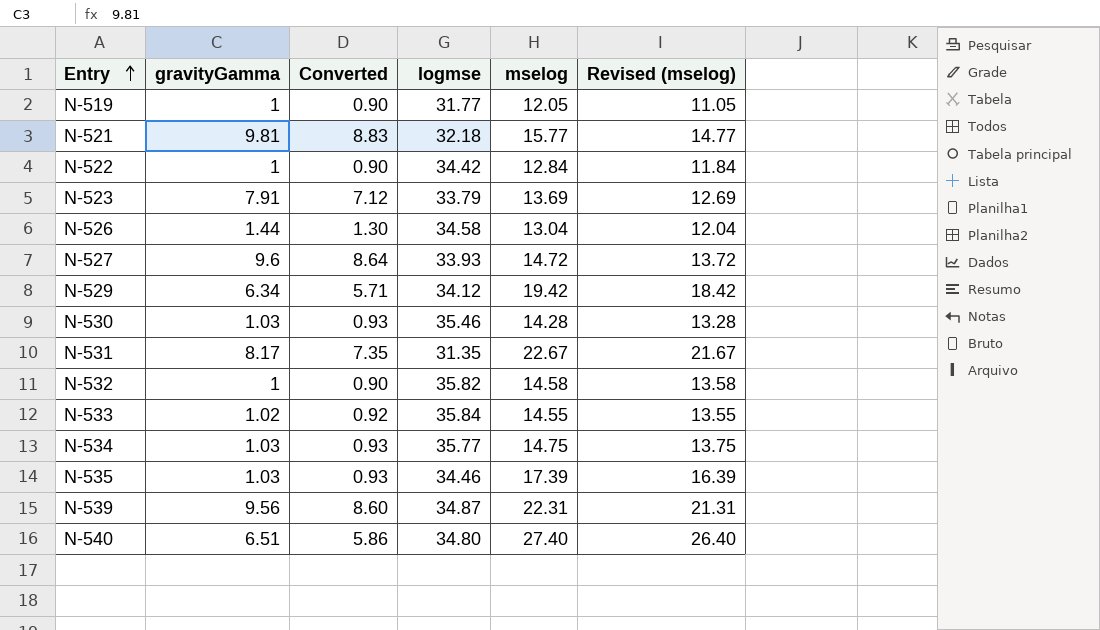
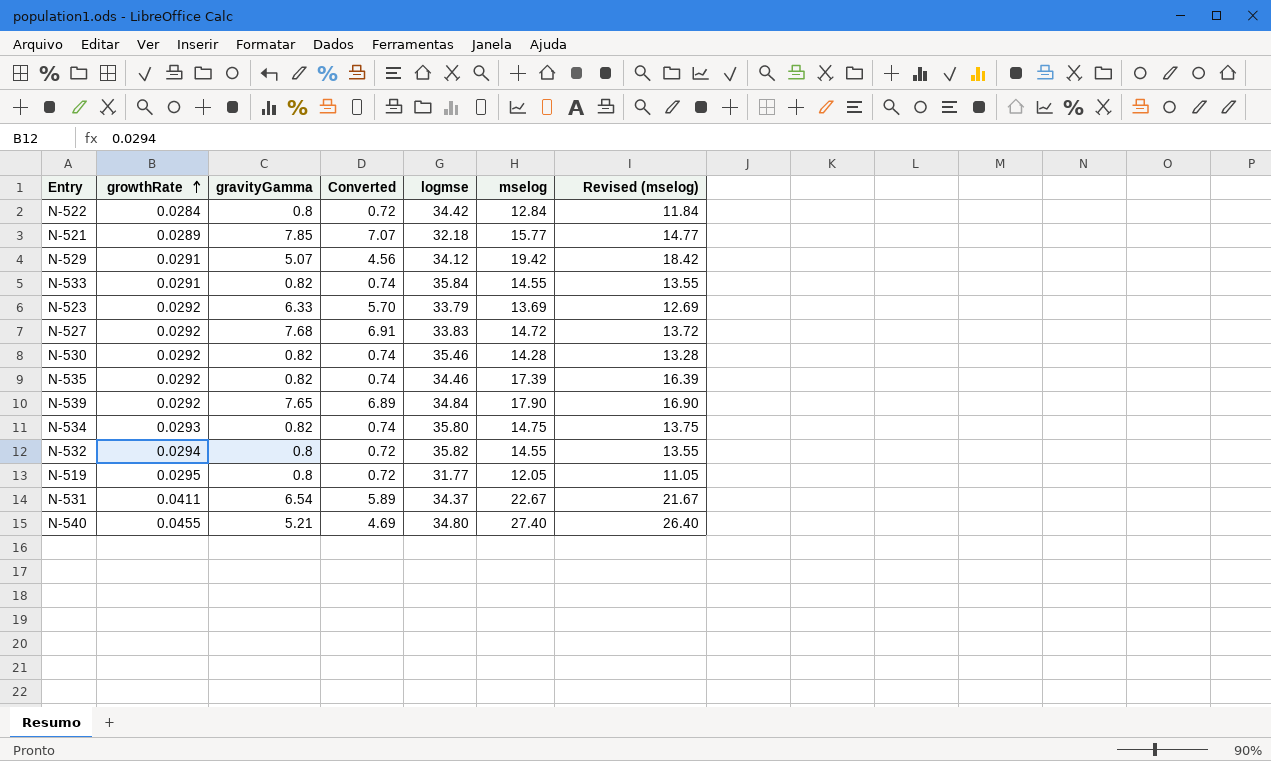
row order: Entry ascending -> growthRate ascending
column growthRate | position: none -> 2
row N-526: 1.44 | 1.30 | 34.58 | 13.04 | 12.04 -> none
N-522 | gravityGamma: 1 -> 0.8
N-522 | Converted: 0.90 -> 0.72
N-521 | gravityGamma: 9.81 -> 7.85
N-521 | Converted: 8.83 -> 7.07
N-529 | gravityGamma: 6.34 -> 5.07
N-529 | Converted: 5.71 -> 4.56
N-533 | gravityGamma: 1.02 -> 0.82
N-533 | Converted: 0.92 -> 0.74
N-523 | gravityGamma: 7.91 -> 6.33
N-523 | Converted: 7.12 -> 5.70
N-527 | gravityGamma: 9.6 -> 7.68
N-527 | Converted: 8.64 -> 6.91
N-527 | logmse: 33.93 -> 33.83
N-530 | gravityGamma: 1.03 -> 0.82
N-530 | Converted: 0.93 -> 0.74
N-535 | gravityGamma: 1.03 -> 0.82
N-535 | Converted: 0.93 -> 0.74
N-539 | gravityGamma: 9.56 -> 7.65
N-539 | Converted: 8.60 -> 6.89
N-539 | logmse: 34.87 -> 34.84
N-539 | mselog: 22.31 -> 17.90
N-539 | Revised (mselog): 21.31 -> 16.90
N-534 | gravityGamma: 1.03 -> 0.82
N-534 | Converted: 0.93 -> 0.74
N-534 | logmse: 35.77 -> 35.80
N-532 | gravityGamma: 1 -> 0.8
N-532 | Converted: 0.90 -> 0.72
N-532 | mselog: 14.58 -> 14.55
N-532 | Revised (mselog): 13.58 -> 13.55
N-519 | gravityGamma: 1 -> 0.8
N-519 | Converted: 0.90 -> 0.72
N-531 | gravityGamma: 8.17 -> 6.54
N-531 | Converted: 7.35 -> 5.89
N-531 | logmse: 31.35 -> 34.37
N-540 | gravityGamma: 6.51 -> 5.21
N-540 | Converted: 5.86 -> 4.69

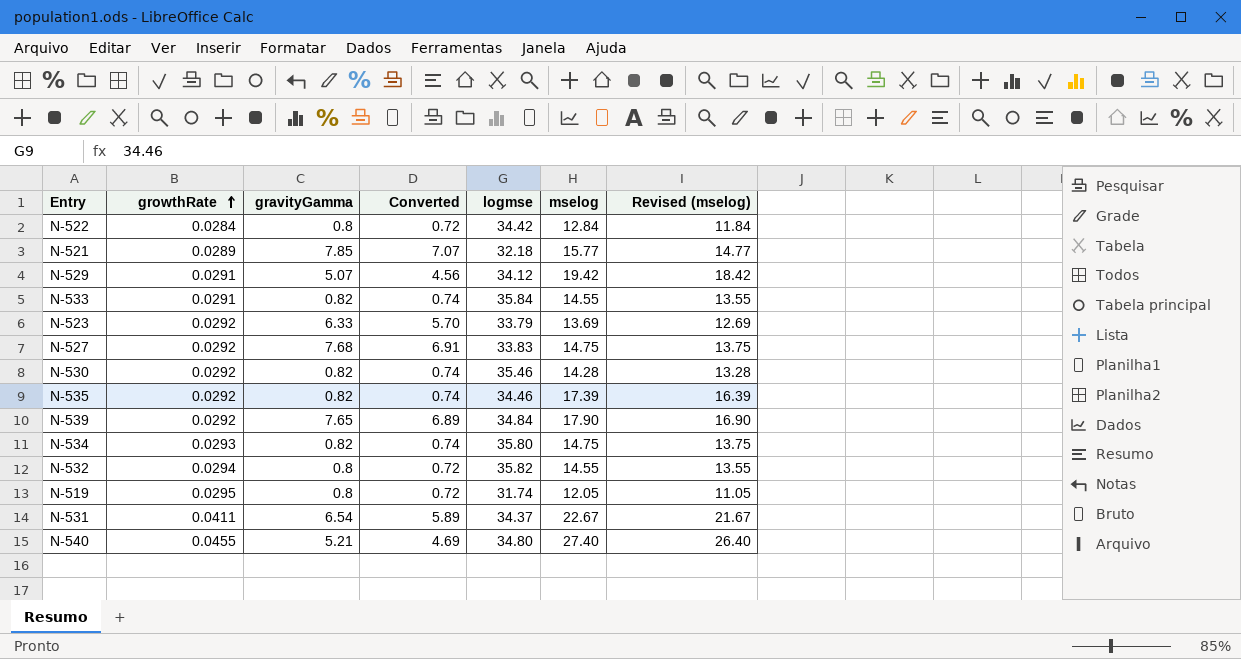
N-527 | mselog: 14.72 -> 14.75
N-527 | Revised (mselog): 13.72 -> 13.75
N-519 | logmse: 31.77 -> 31.74

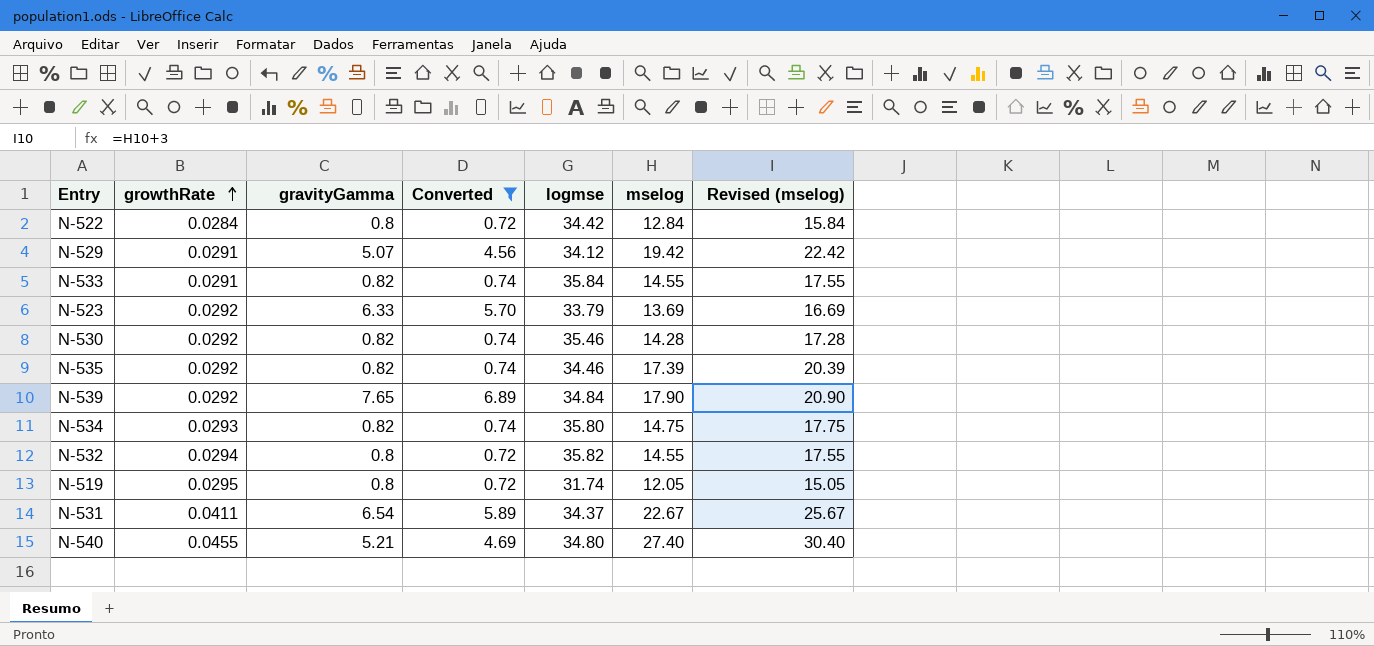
filter: none -> Converted <= 6.89
column Revised (mselog) | formula: [mselog] - 1 -> [mselog] + 3

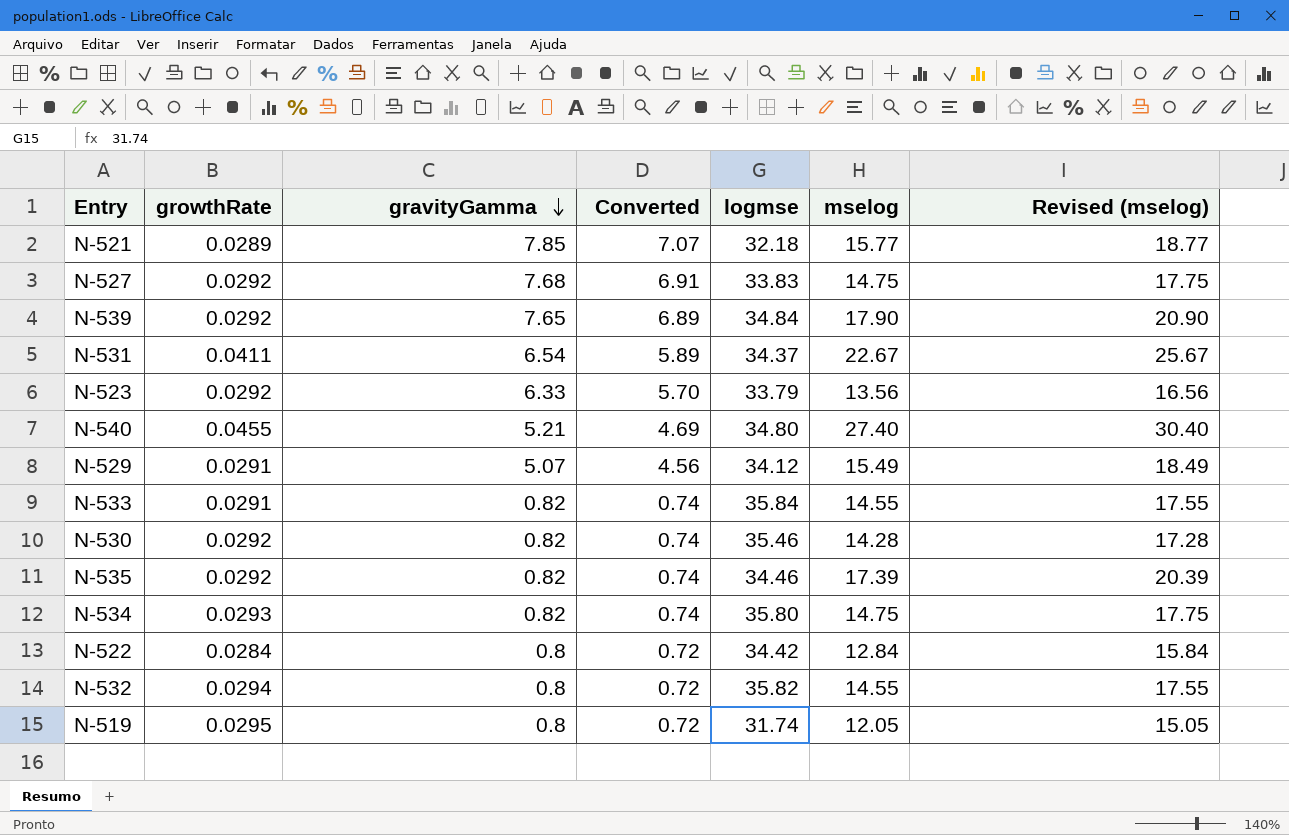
filter: Converted <= 6.89 -> none
row order: growthRate ascending -> gravityGamma descending
N-523 | mselog: 13.69 -> 13.56
N-523 | Revised (mselog): 16.69 -> 16.56
N-529 | mselog: 19.42 -> 15.49
N-529 | Revised (mselog): 22.42 -> 18.49

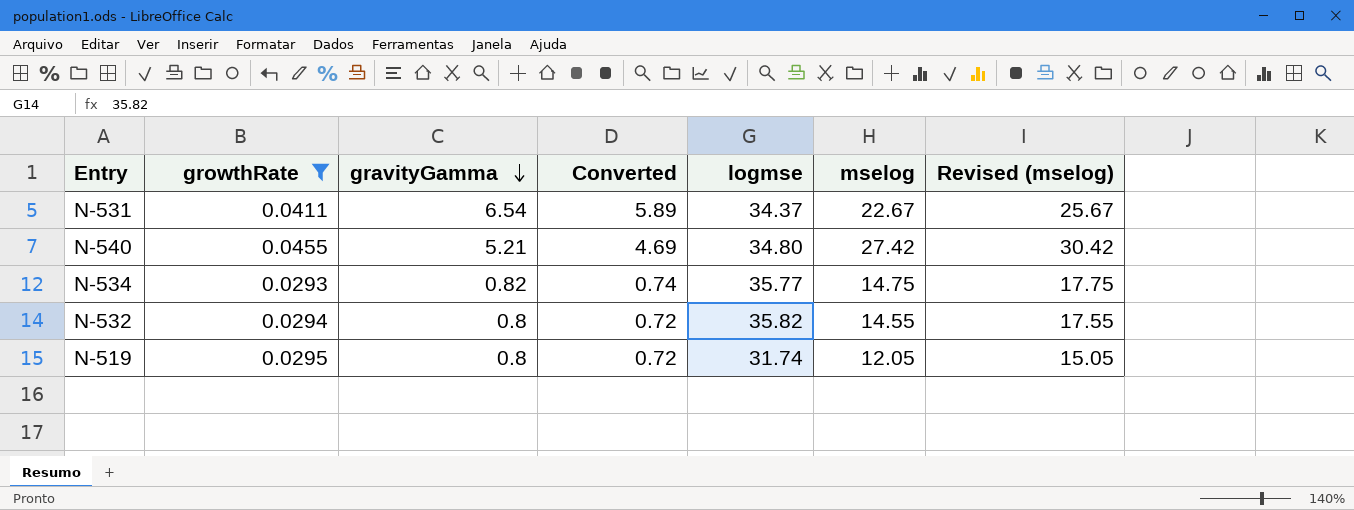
filter: none -> growthRate >= 0.0293
N-540 | mselog: 27.40 -> 27.42
N-540 | Revised (mselog): 30.40 -> 30.42
N-534 | logmse: 35.80 -> 35.77

